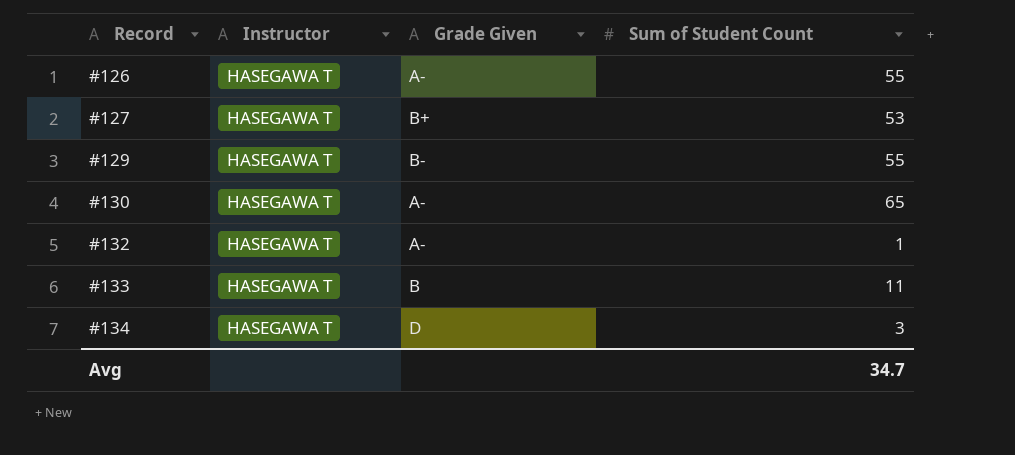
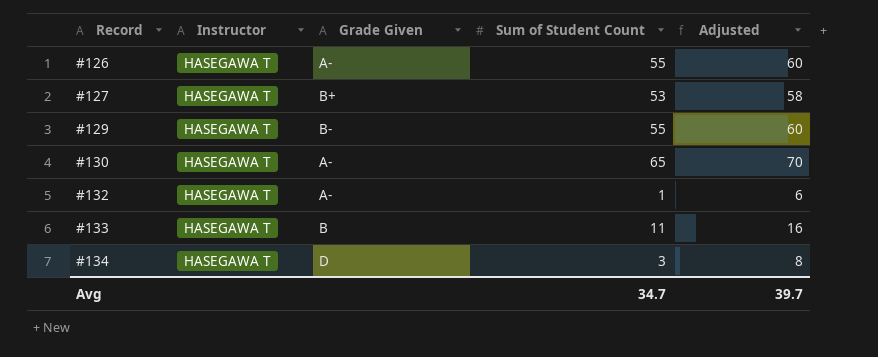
column Adjusted | formula: none -> [Sum of Student Count] + 5

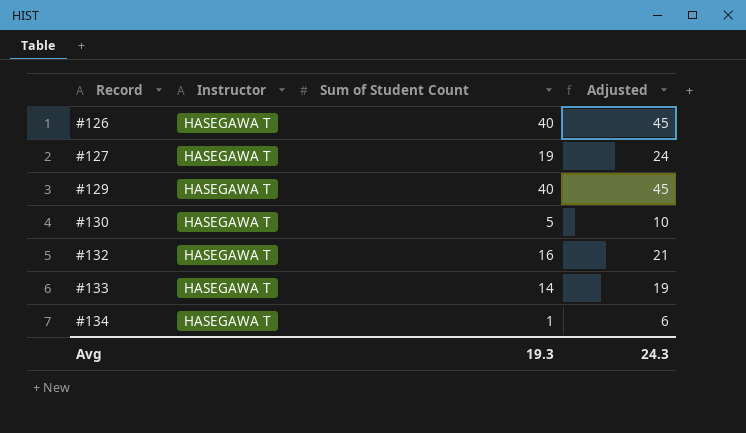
column Grade Given | position: 3 -> none
#126 | Sum of Student Count: 55 -> 40
#126 | Adjusted: 60 -> 45
#127 | Sum of Student Count: 53 -> 19
#127 | Adjusted: 58 -> 24
#129 | Sum of Student Count: 55 -> 40
#129 | Adjusted: 60 -> 45
#130 | Sum of Student Count: 65 -> 5
#130 | Adjusted: 70 -> 10
#132 | Sum of Student Count: 1 -> 16
#132 | Adjusted: 6 -> 21
#133 | Sum of Student Count: 11 -> 14
#133 | Adjusted: 16 -> 19
#134 | Sum of Student Count: 3 -> 1
#134 | Adjusted: 8 -> 6
Avg | Sum of Student Count: 34.7 -> 19.3
Avg | Adjusted: 39.7 -> 24.3

